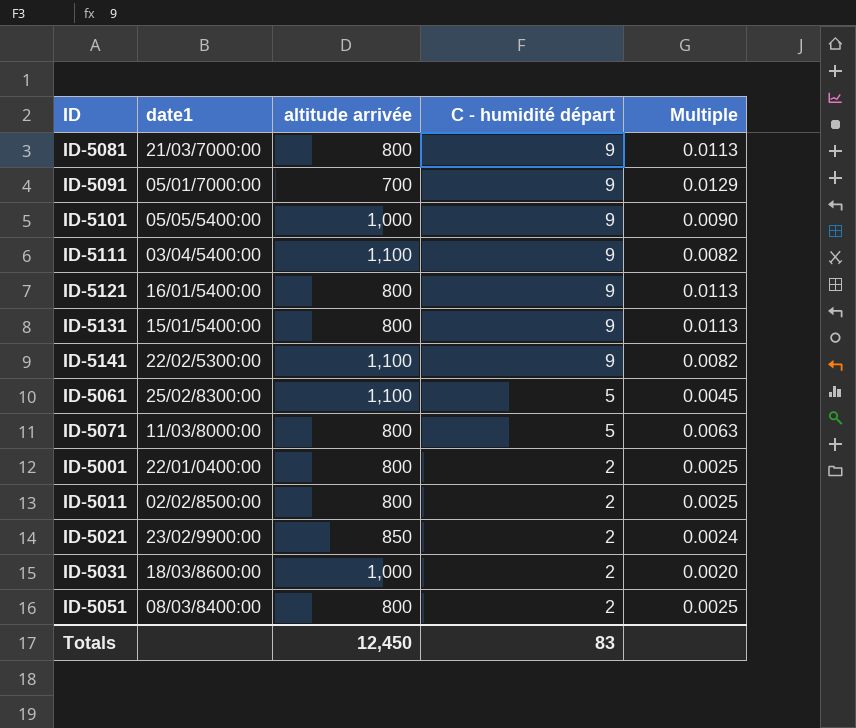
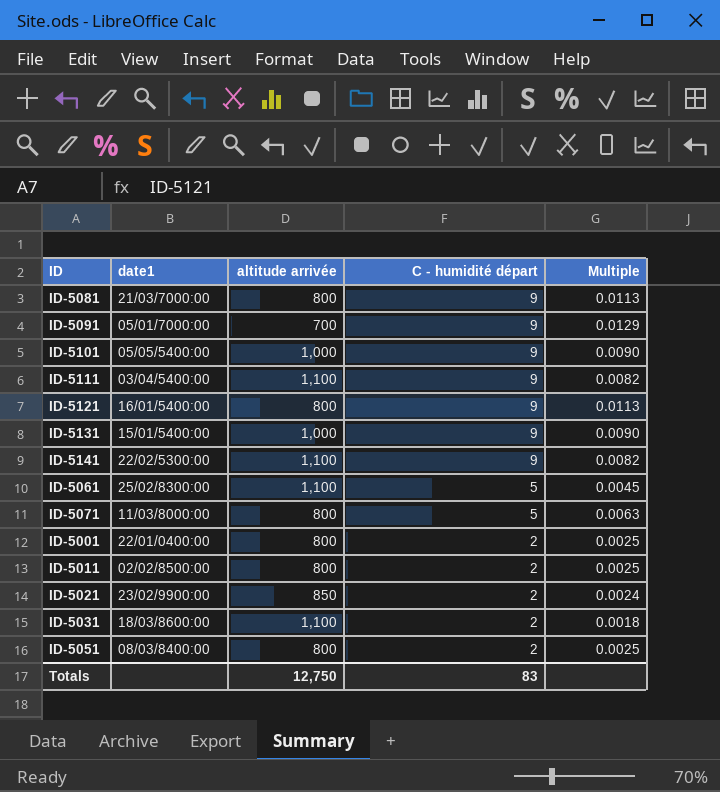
ID-5131 | altitude arrivée: 800 -> 1,000
ID-5131 | Multiple: 0.0113 -> 0.0090
ID-5031 | altitude arrivée: 1,000 -> 1,100
ID-5031 | Multiple: 0.0020 -> 0.0018
Totals | altitude arrivée: 12,450 -> 12,750

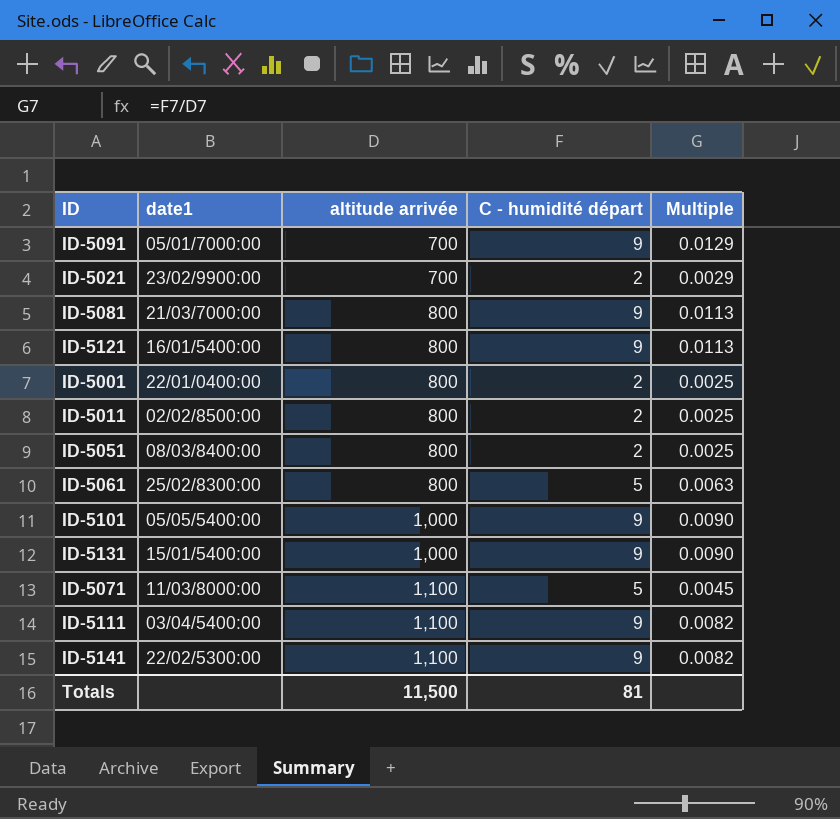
row order: C - humidité départ descending -> altitude arrivée ascending
row ID-5031: 18/03/8600:00 | 1,100 | 2 | 0.0018 -> none
ID-5021 | altitude arrivée: 850 -> 700
ID-5021 | Multiple: 0.0024 -> 0.0029
ID-5061 | altitude arrivée: 1,100 -> 800
ID-5061 | Multiple: 0.0045 -> 0.0063
ID-5071 | altitude arrivée: 800 -> 1,100
ID-5071 | Multiple: 0.0063 -> 0.0045
Totals | altitude arrivée: 12,750 -> 11,500
Totals | C - humidité départ: 83 -> 81

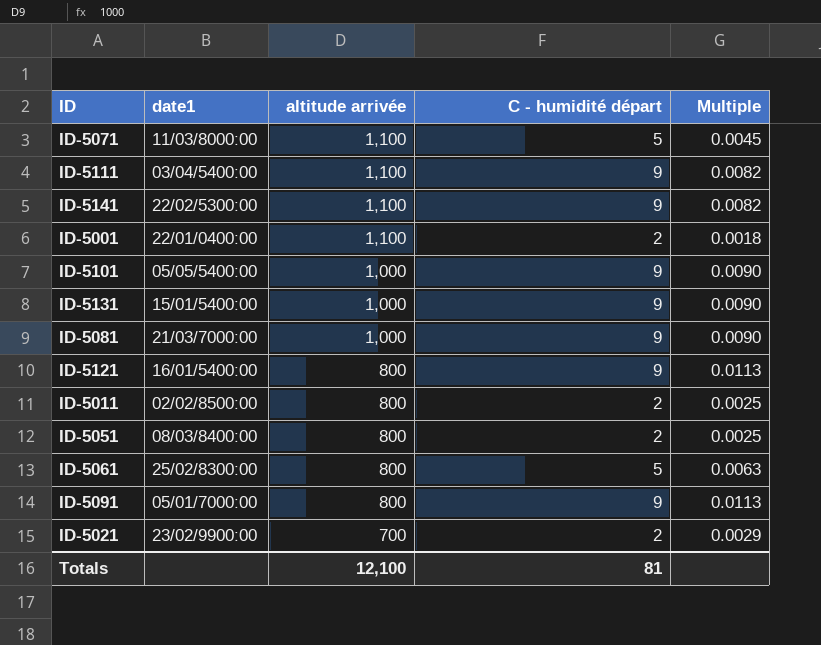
row order: altitude arrivée ascending -> altitude arrivée descending
ID-5001 | altitude arrivée: 800 -> 1,100
ID-5001 | Multiple: 0.0025 -> 0.0018
ID-5081 | altitude arrivée: 800 -> 1,000
ID-5081 | Multiple: 0.0113 -> 0.0090
ID-5091 | altitude arrivée: 700 -> 800
ID-5091 | Multiple: 0.0129 -> 0.0113
Totals | altitude arrivée: 11,500 -> 12,100

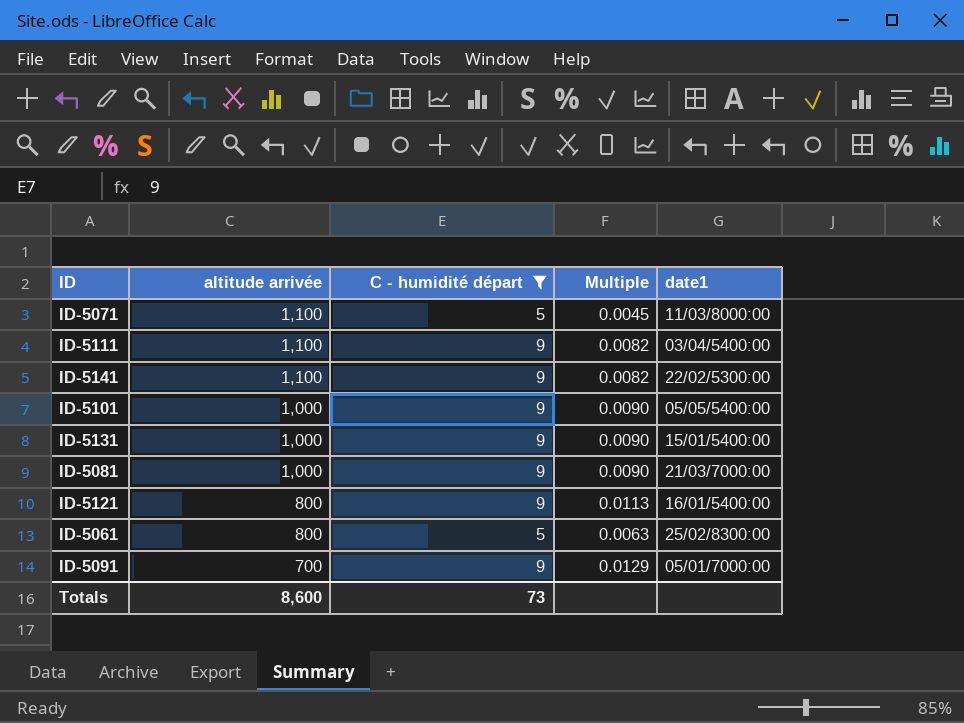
filter: none -> C - humidité départ != 2
column date1 | position: 2 -> 5
ID-5091 | altitude arrivée: 800 -> 700
ID-5091 | Multiple: 0.0113 -> 0.0129
Totals | altitude arrivée: 12,100 -> 8,600
Totals | C - humidité départ: 81 -> 73

